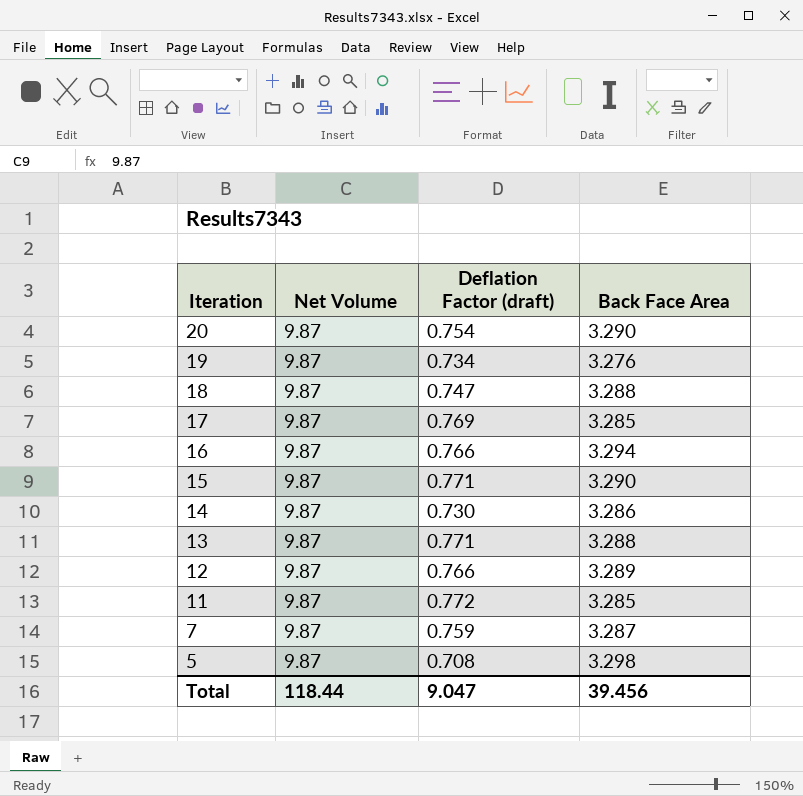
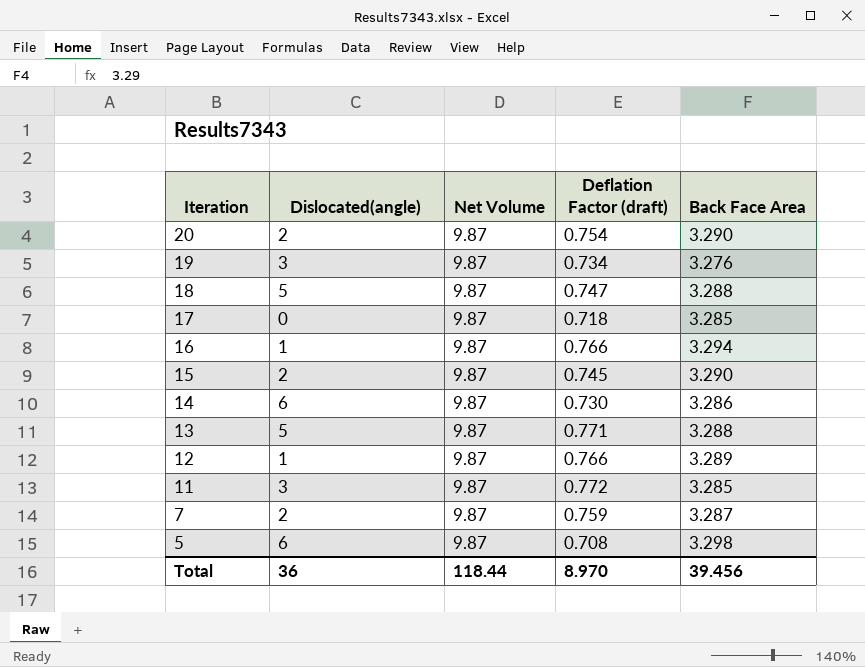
column Dislocated(angle) | position: none -> 2
17 | Deflation Factor (draft): 0.769 -> 0.718
15 | Deflation Factor (draft): 0.771 -> 0.745
Total | Deflation Factor (draft): 9.047 -> 8.970

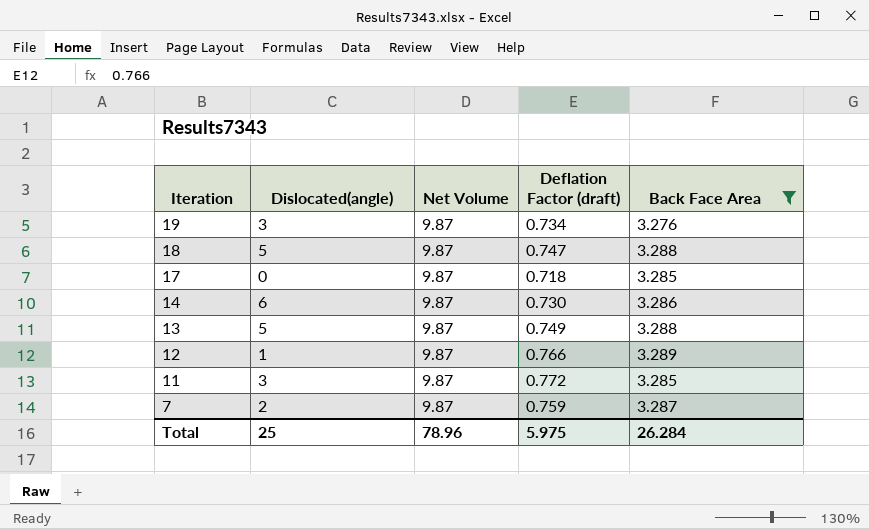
filter: none -> Back Face Area <= 3.289
13 | Deflation Factor (draft): 0.771 -> 0.749
Total | Dislocated(angle): 36 -> 25
Total | Net Volume: 118.44 -> 78.96
Total | Deflation Factor (draft): 8.970 -> 5.975
Total | Back Face Area: 39.456 -> 26.284

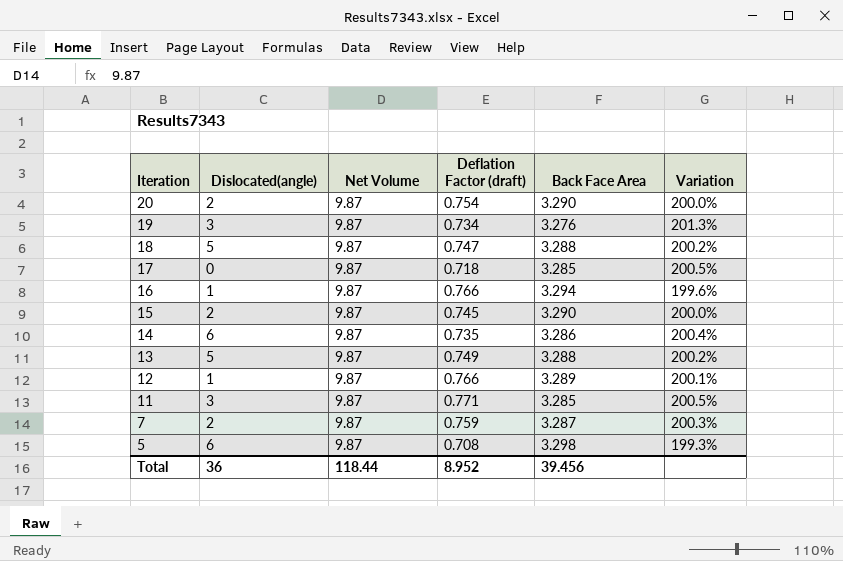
filter: Back Face Area <= 3.289 -> none
column Variation | formula: none -> ([Net Volume] - [Back Face Area]) / [Back Face Area]
14 | Deflation Factor (draft): 0.730 -> 0.735
11 | Deflation Factor (draft): 0.772 -> 0.771
Total | Dislocated(angle): 25 -> 36
Total | Net Volume: 78.96 -> 118.44
Total | Deflation Factor (draft): 5.975 -> 8.952
Total | Back Face Area: 26.284 -> 39.456

